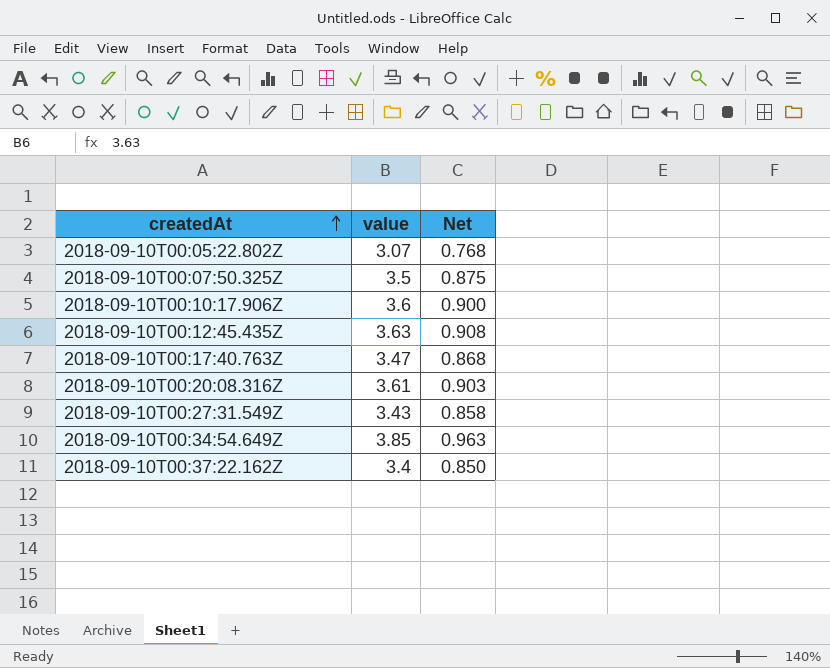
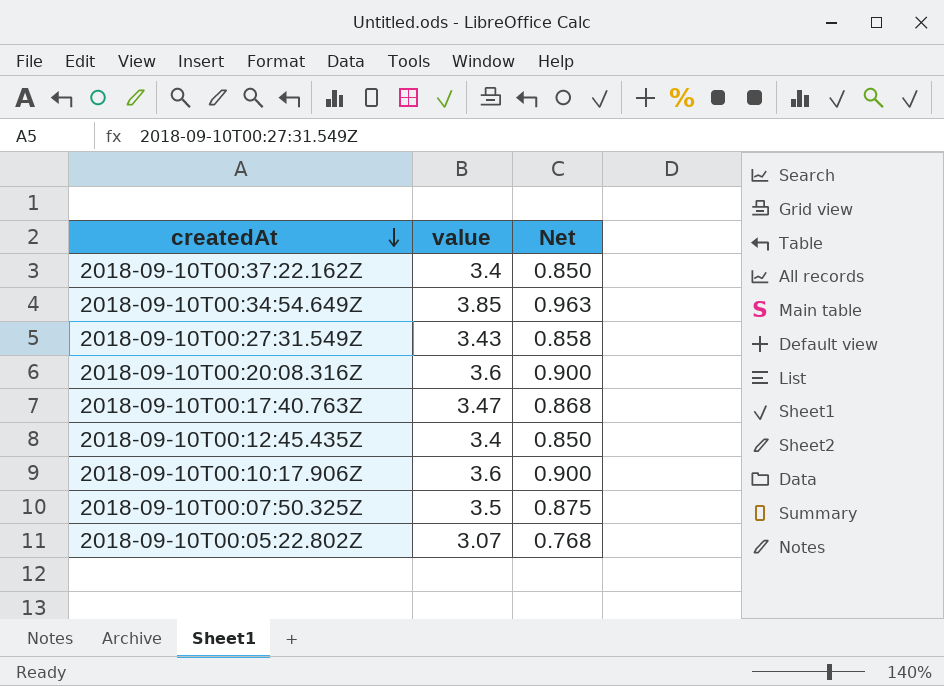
row order: createdAt ascending -> createdAt descending
2018-09-10T00:20:08.316Z | value: 3.61 -> 3.6
2018-09-10T00:20:08.316Z | Net: 0.903 -> 0.900
2018-09-10T00:12:45.435Z | value: 3.63 -> 3.4
2018-09-10T00:12:45.435Z | Net: 0.908 -> 0.850

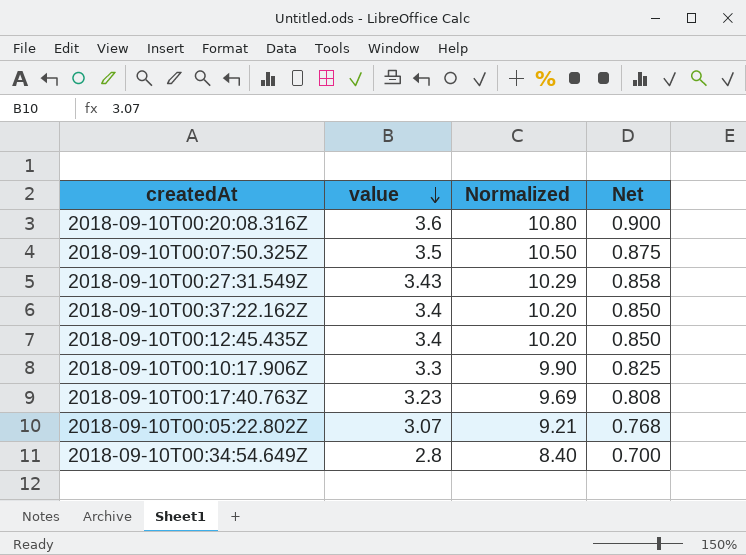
row order: createdAt descending -> value descending
column Normalized | formula: none -> [value] * 3
2018-09-10T00:10:17.906Z | value: 3.6 -> 3.3
2018-09-10T00:10:17.906Z | Net: 0.900 -> 0.825
2018-09-10T00:17:40.763Z | value: 3.47 -> 3.23
2018-09-10T00:17:40.763Z | Net: 0.868 -> 0.808
2018-09-10T00:34:54.649Z | value: 3.85 -> 2.8
2018-09-10T00:34:54.649Z | Net: 0.963 -> 0.700

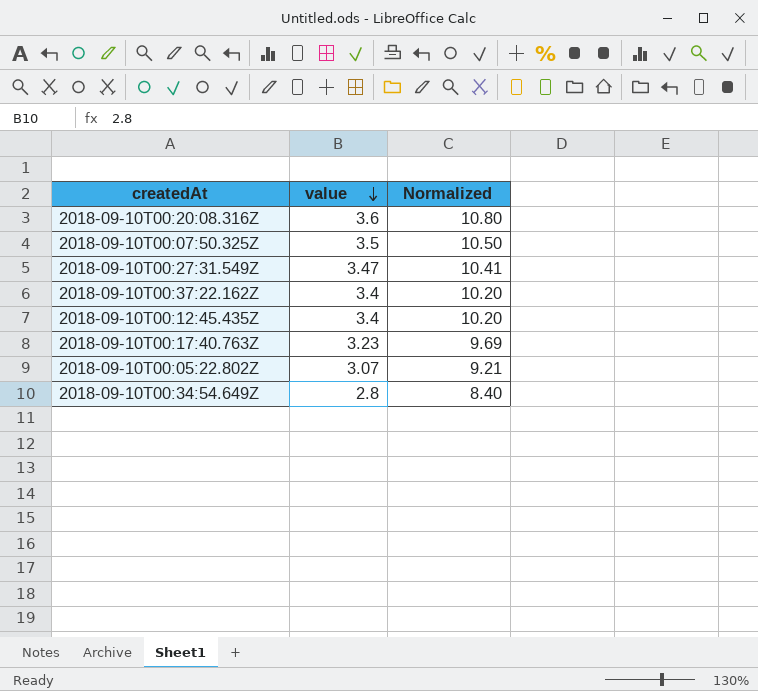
column Net | formula: [value] * 0.25 -> none
row 2018-09-10T00:10:17.906Z: 3.3 | 9.90 | 0.825 -> none
2018-09-10T00:27:31.549Z | value: 3.43 -> 3.47
2018-09-10T00:27:31.549Z | Normalized: 10.29 -> 10.41

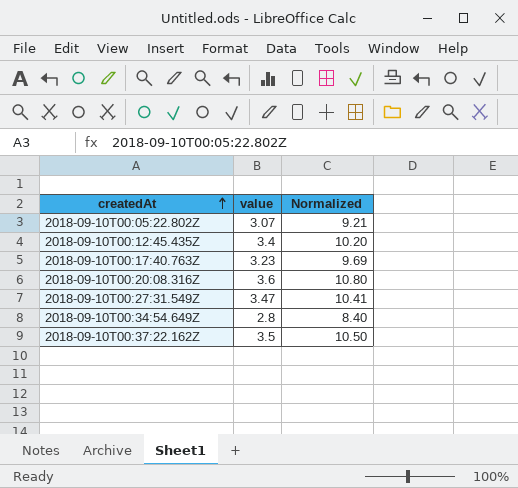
row order: value descending -> createdAt ascending
row 2018-09-10T00:07:50.325Z: 3.5 | 10.50 -> none
2018-09-10T00:37:22.162Z | value: 3.4 -> 3.5
2018-09-10T00:37:22.162Z | Normalized: 10.20 -> 10.50

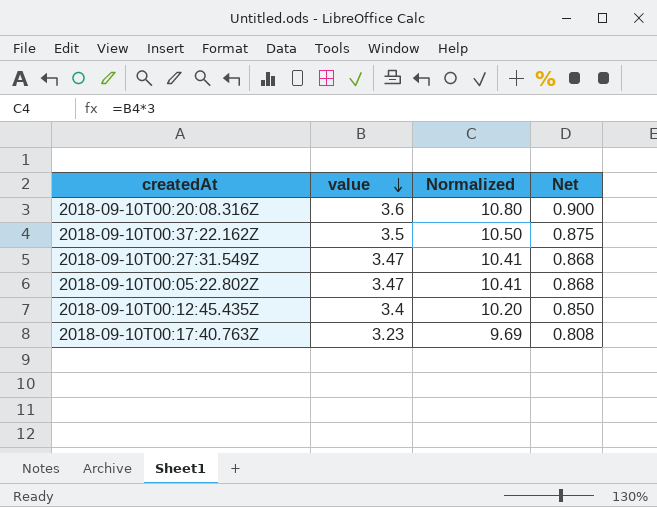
row order: createdAt ascending -> value descending
column Net | formula: none -> [value] * 0.25
row 2018-09-10T00:34:54.649Z: 2.8 | 8.40 -> none
2018-09-10T00:05:22.802Z | value: 3.07 -> 3.47
2018-09-10T00:05:22.802Z | Normalized: 9.21 -> 10.41

